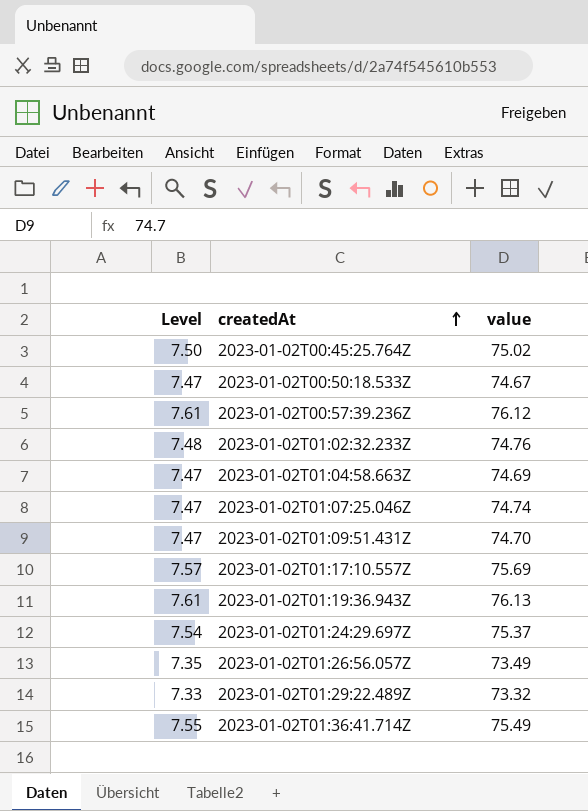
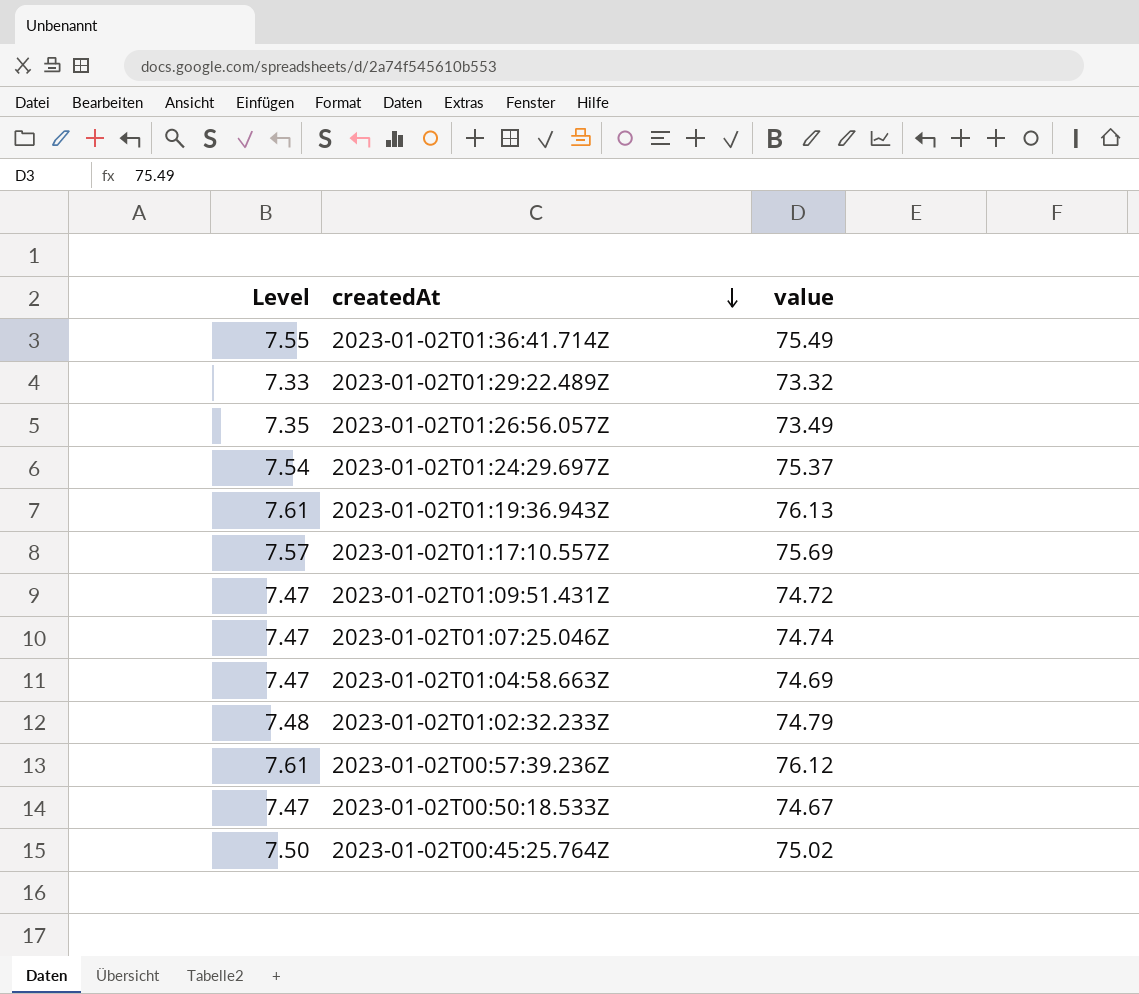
row order: createdAt ascending -> createdAt descending
2023-01-02T01:09:51.431Z | value: 74.70 -> 74.72
2023-01-02T01:02:32.233Z | value: 74.76 -> 74.79

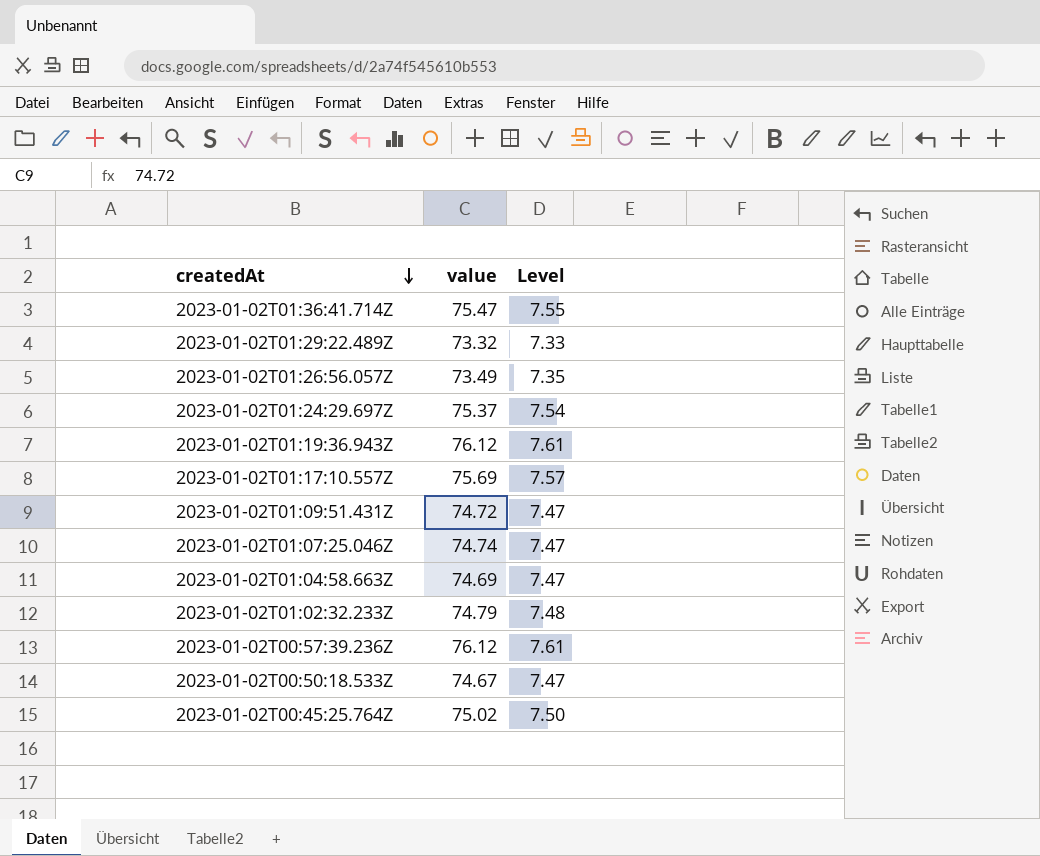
column Level | position: 1 -> 3
2023-01-02T01:36:41.714Z | value: 75.49 -> 75.47
2023-01-02T01:19:36.943Z | value: 76.13 -> 76.12

